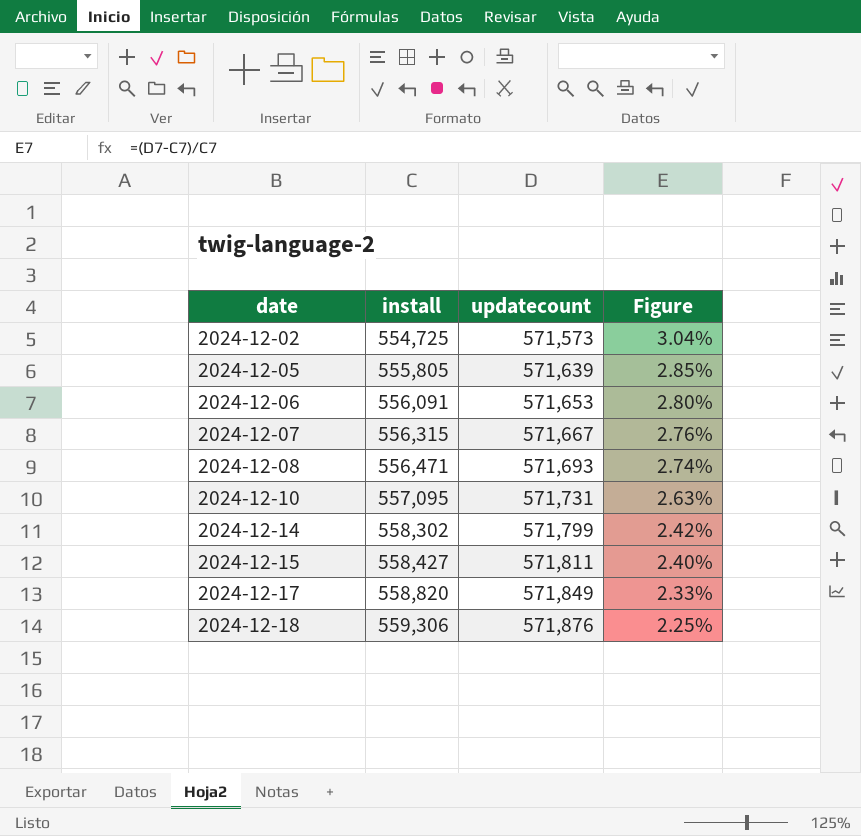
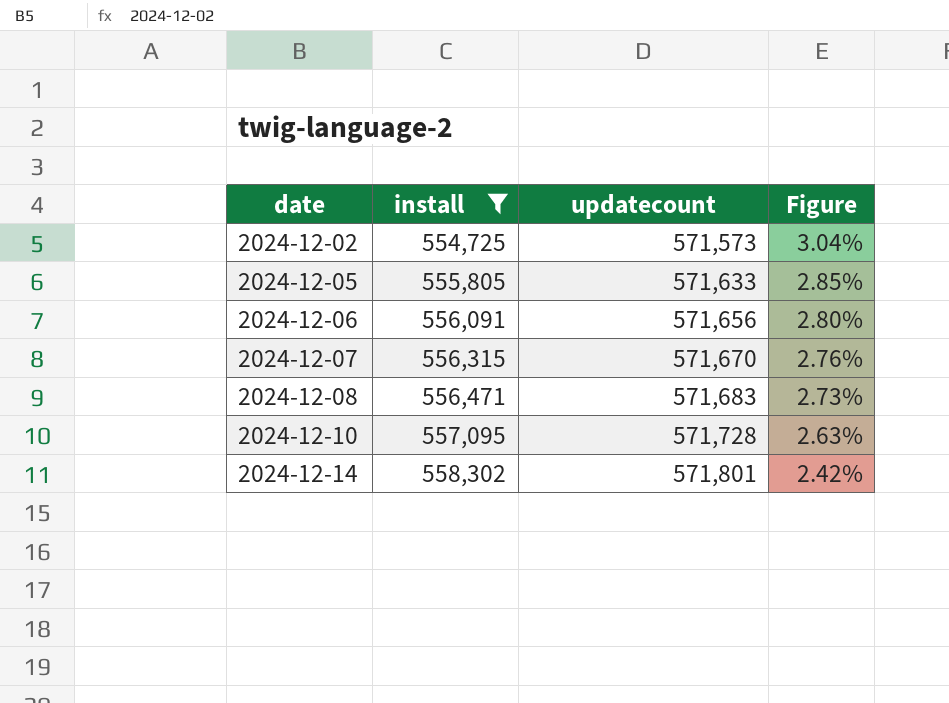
filter: none -> install <= 558,302
2024-12-05 | updatecount: 571,639 -> 571,633
2024-12-06 | updatecount: 571,653 -> 571,656
2024-12-07 | updatecount: 571,667 -> 571,670
2024-12-08 | updatecount: 571,693 -> 571,683
2024-12-08 | Figure: 2.74% -> 2.73%
2024-12-10 | updatecount: 571,731 -> 571,728
2024-12-14 | updatecount: 571,799 -> 571,801

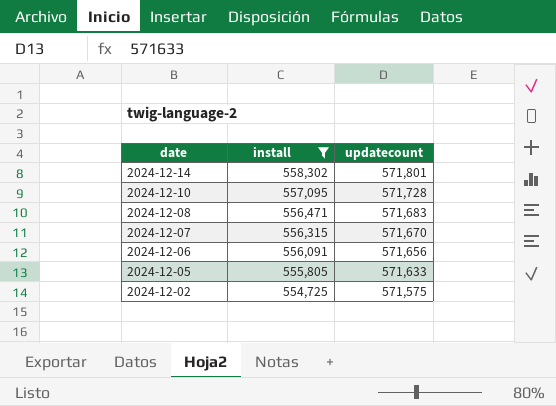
row order: date ascending -> date descending
column Figure | formula: ([updatecount] - [install]) / [install] -> none
2024-12-02 | updatecount: 571,573 -> 571,575

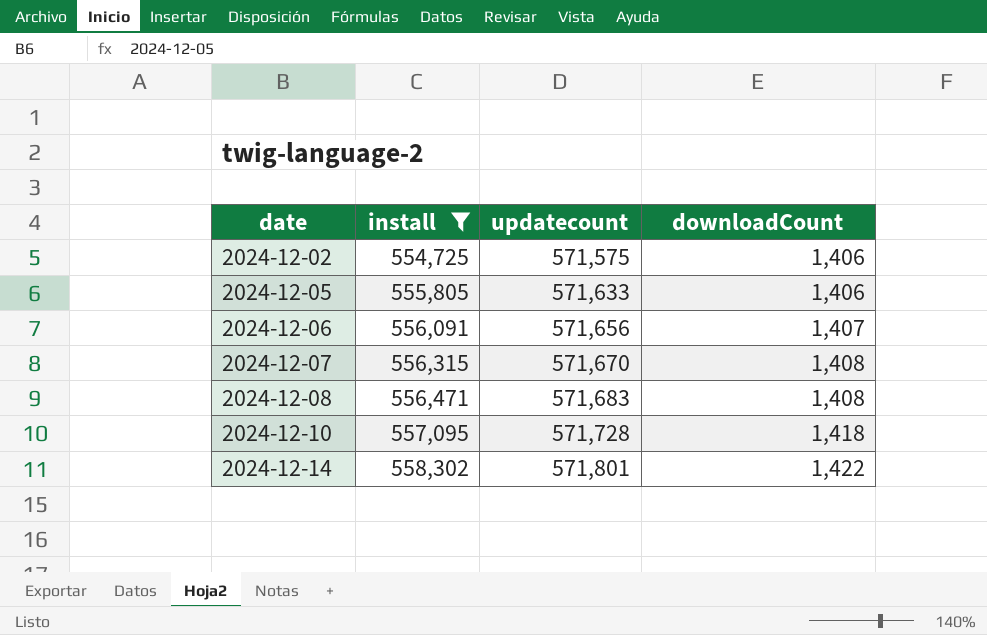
row order: date descending -> date ascending
column downloadCount | position: none -> 4

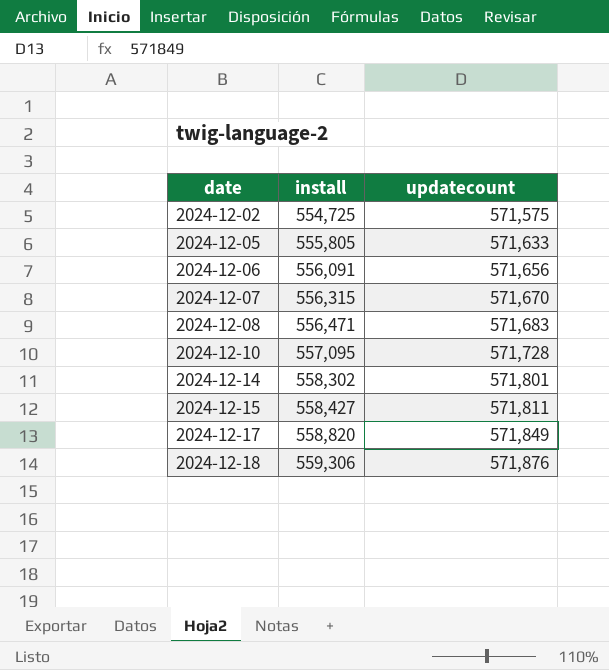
filter: install <= 558,302 -> none
column downloadCount | position: 4 -> none

